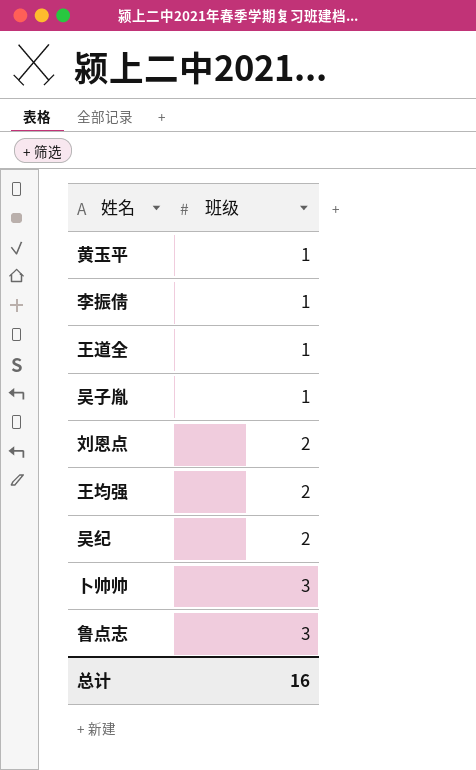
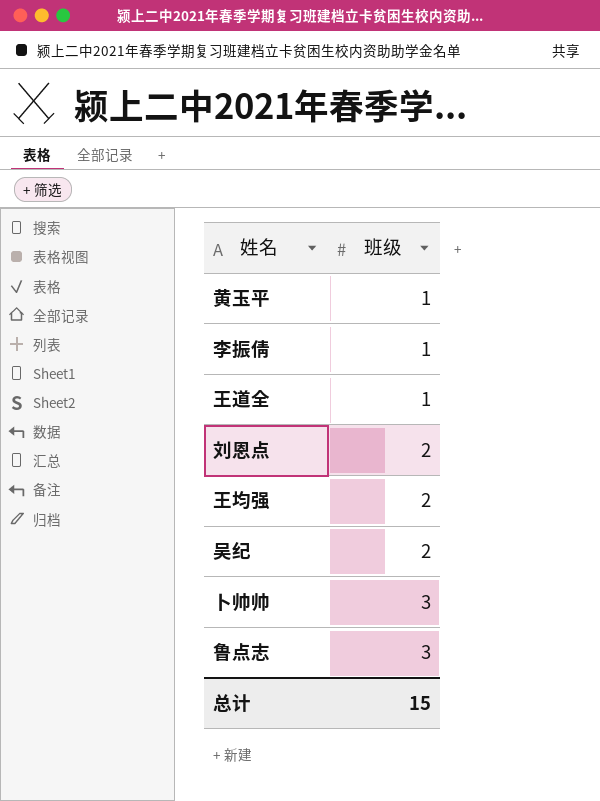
row 吴子胤: 1 -> none
总计 | 班级: 16 -> 15

